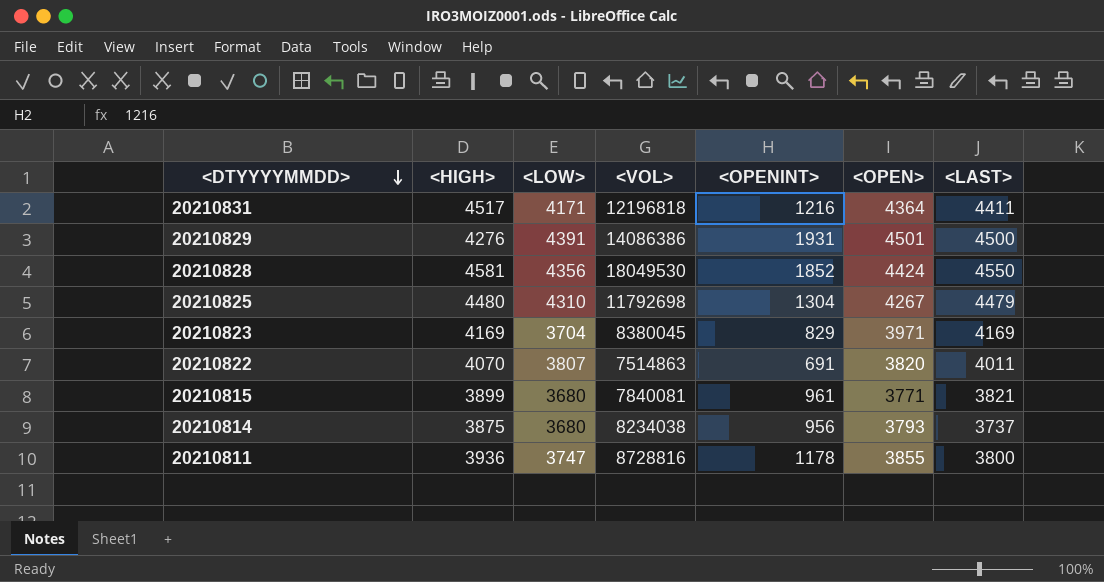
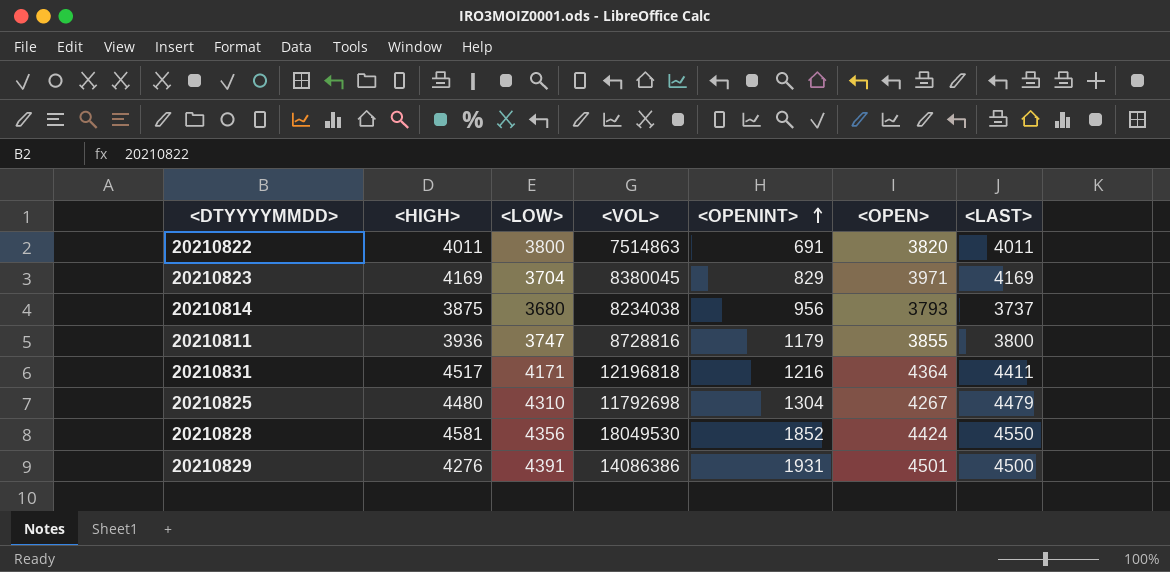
row order: <DTYYYYMMDD> descending -> <OPENINT> ascending
row 20210815: 3899 | 3680 | 7840081 | 961 | 3771 | 3821 -> none
20210822 | <HIGH>: 4070 -> 4011
20210822 | <LOW>: 3807 -> 3800
20210811 | <OPENINT>: 1178 -> 1179

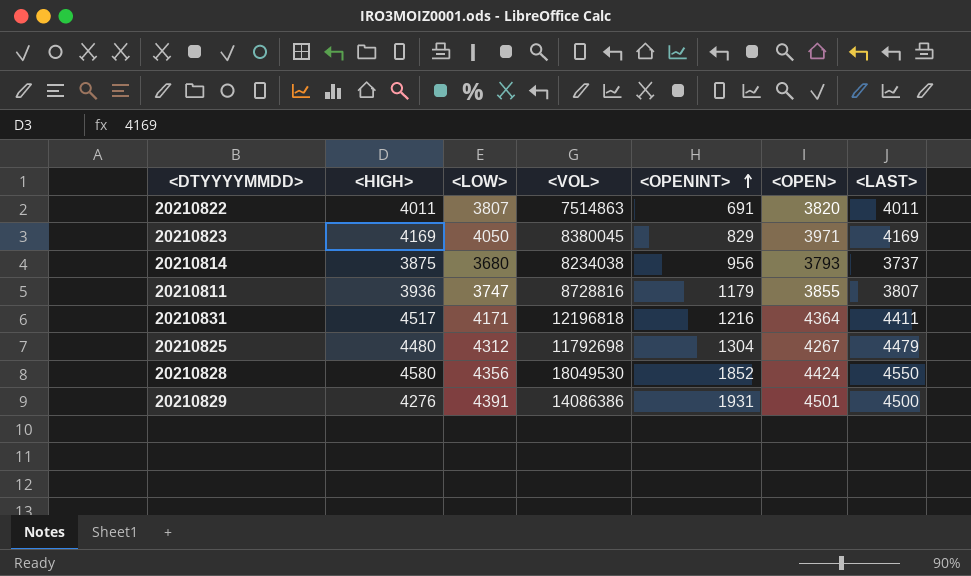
20210822 | <LOW>: 3800 -> 3807
20210823 | <LOW>: 3704 -> 4050
20210811 | <LAST>: 3800 -> 3807
20210825 | <LOW>: 4310 -> 4312
20210828 | <HIGH>: 4581 -> 4580

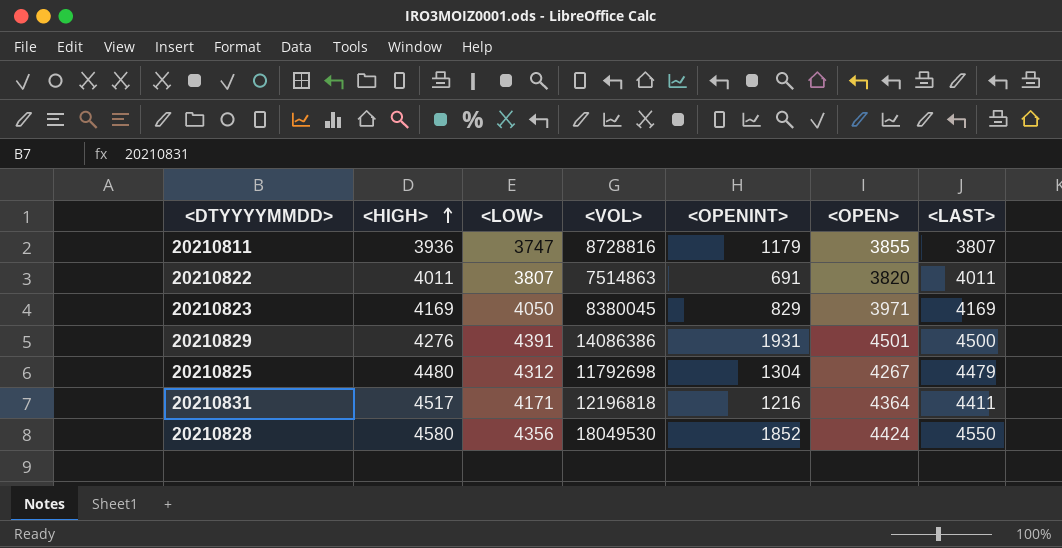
row order: <OPENINT> ascending -> <HIGH> ascending
row 20210814: 3875 | 3680 | 8234038 | 956 | 3793 | 3737 -> none

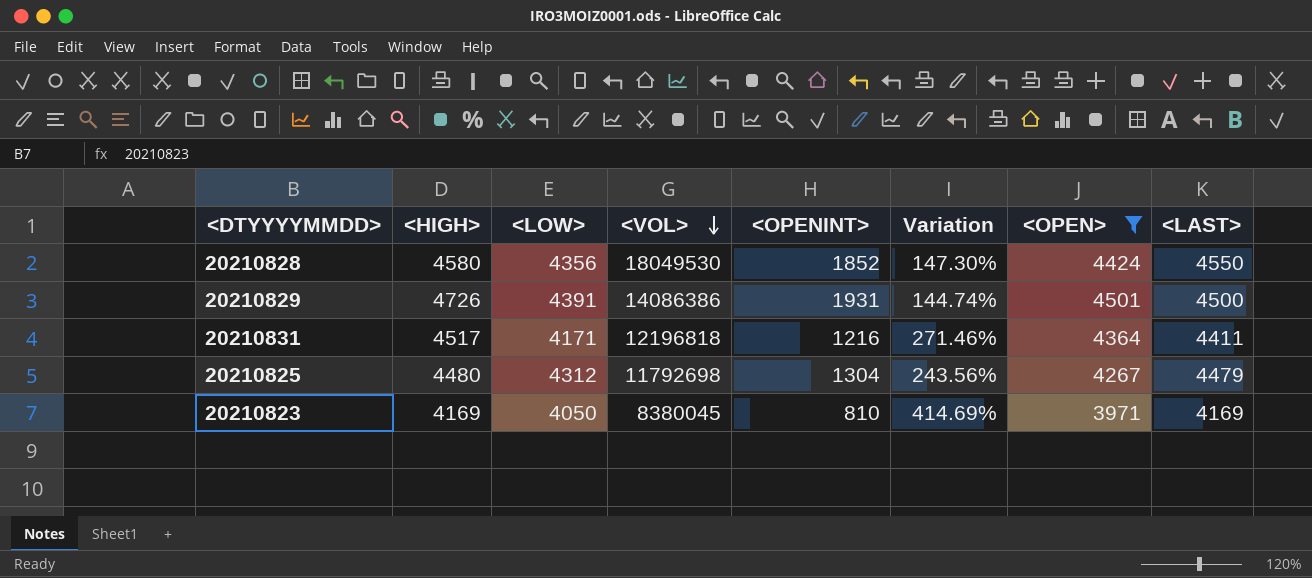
filter: none -> <OPEN> >= 3971
row order: <HIGH> ascending -> <VOL> descending
column Variation | formula: none -> ([<HIGH>] - [<OPENINT>]) / [<OPENINT>]
20210829 | <HIGH>: 4276 -> 4726
20210823 | <OPENINT>: 829 -> 810

